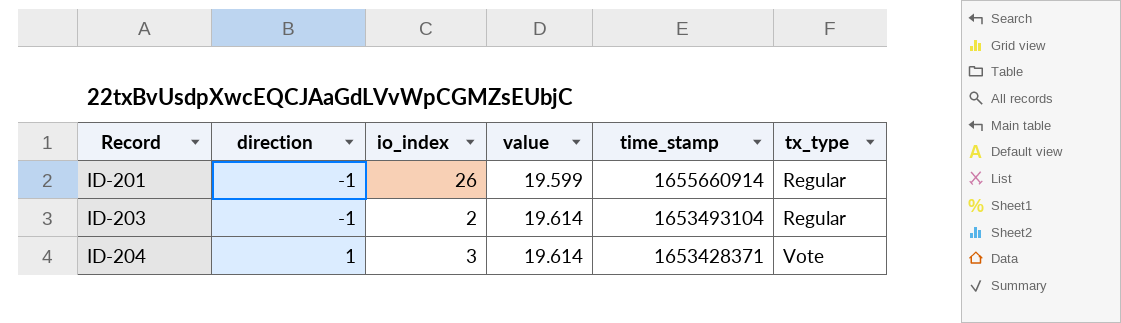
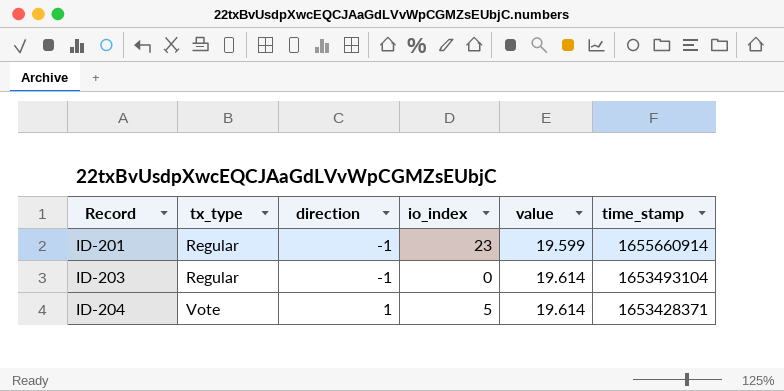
column tx_type | position: 6 -> 2
ID-201 | io_index: 26 -> 23
ID-203 | io_index: 2 -> 0
ID-204 | io_index: 3 -> 5

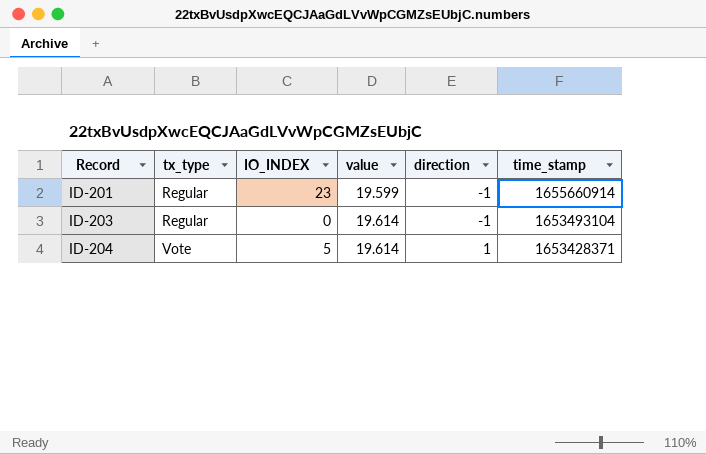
column name: io_index -> IO_INDEX
column direction | position: 3 -> 5

